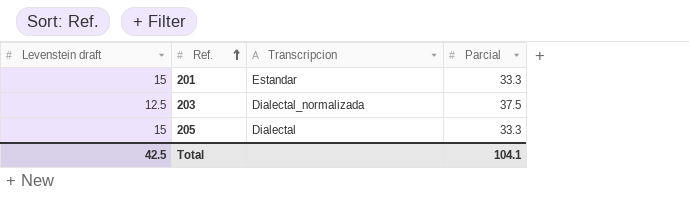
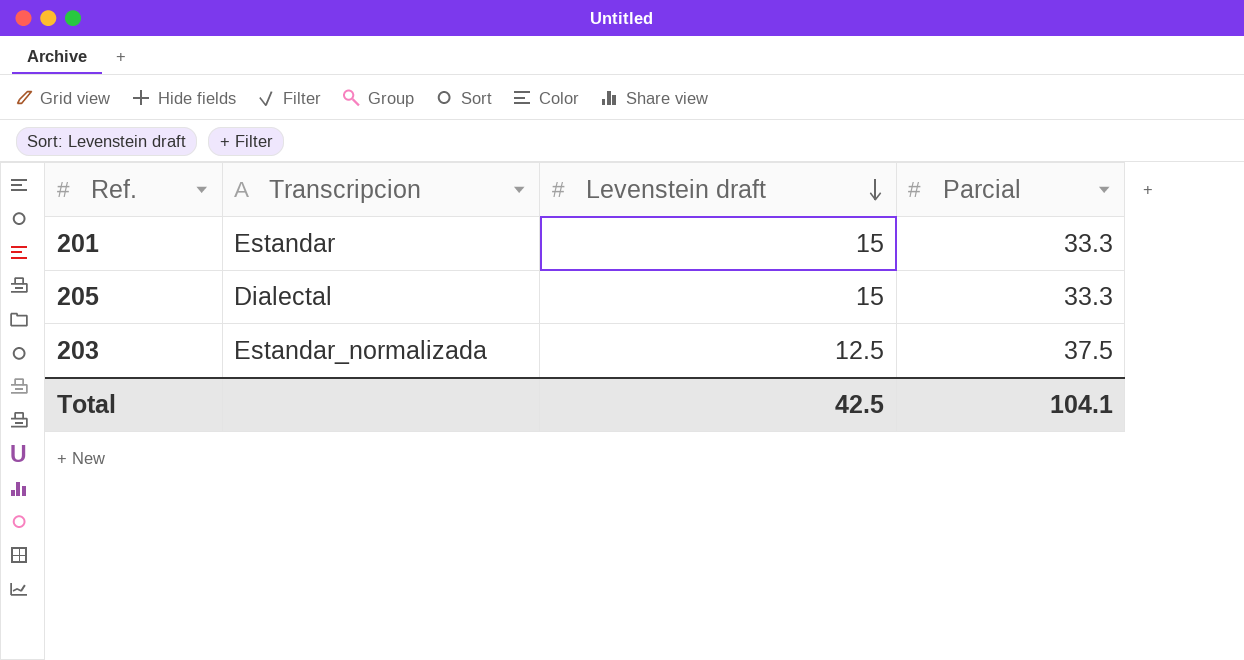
row order: Ref. ascending -> Levenstein draft descending
column Levenstein draft | position: 1 -> 3
203 | Transcripcion: Dialectal_normalizada -> Estandar_normalizada

